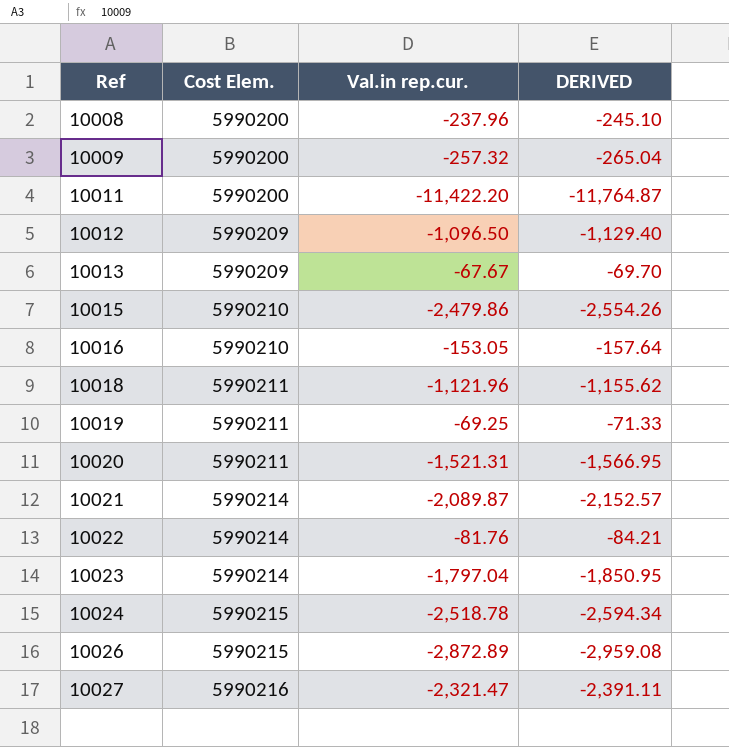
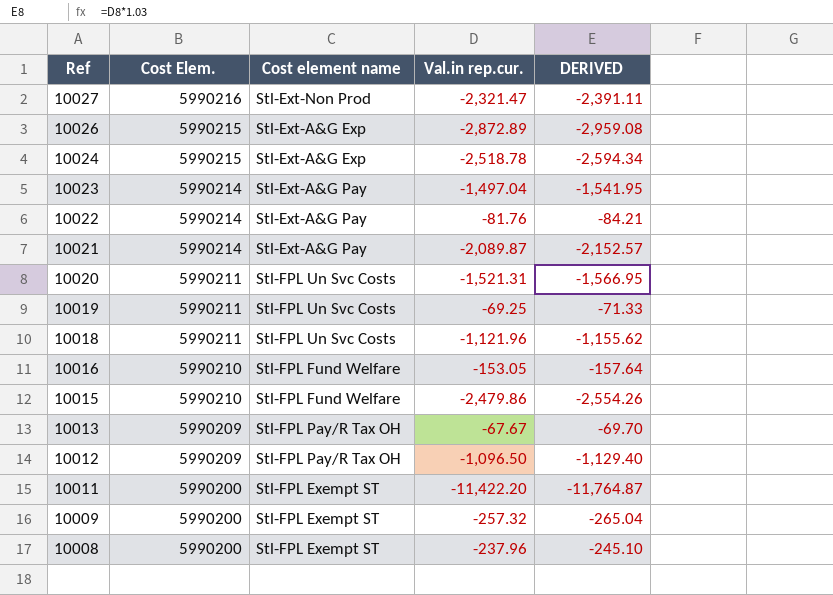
row order: Ref ascending -> Ref descending
column Cost element name | position: none -> 3
10023 | Val.in rep.cur.: -1,797.04 -> -1,497.04
10023 | DERIVED: -1,850.95 -> -1,541.95

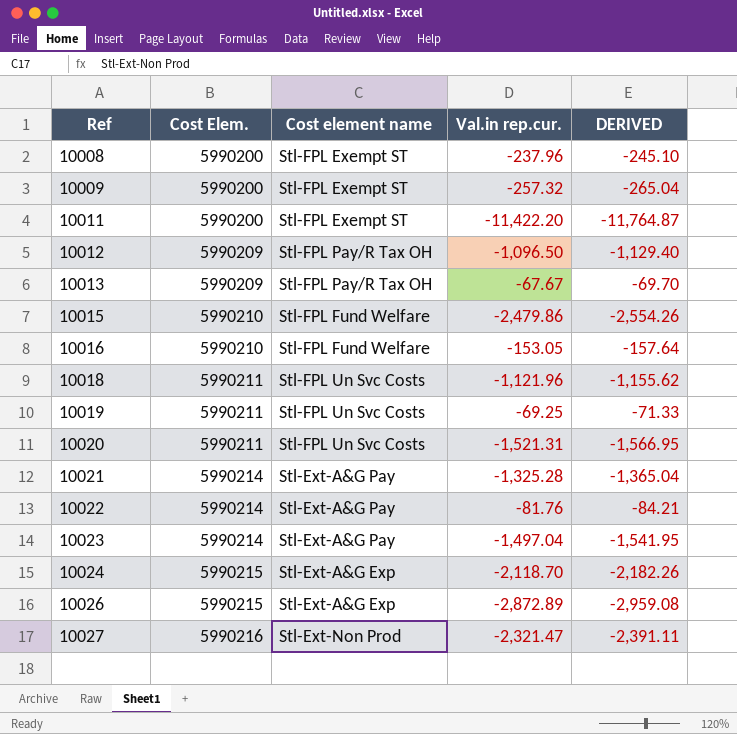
row order: Ref descending -> Ref ascending
10021 | Val.in rep.cur.: -2,089.87 -> -1,325.28
10021 | DERIVED: -2,152.57 -> -1,365.04
10024 | Val.in rep.cur.: -2,518.78 -> -2,118.70
10024 | DERIVED: -2,594.34 -> -2,182.26

